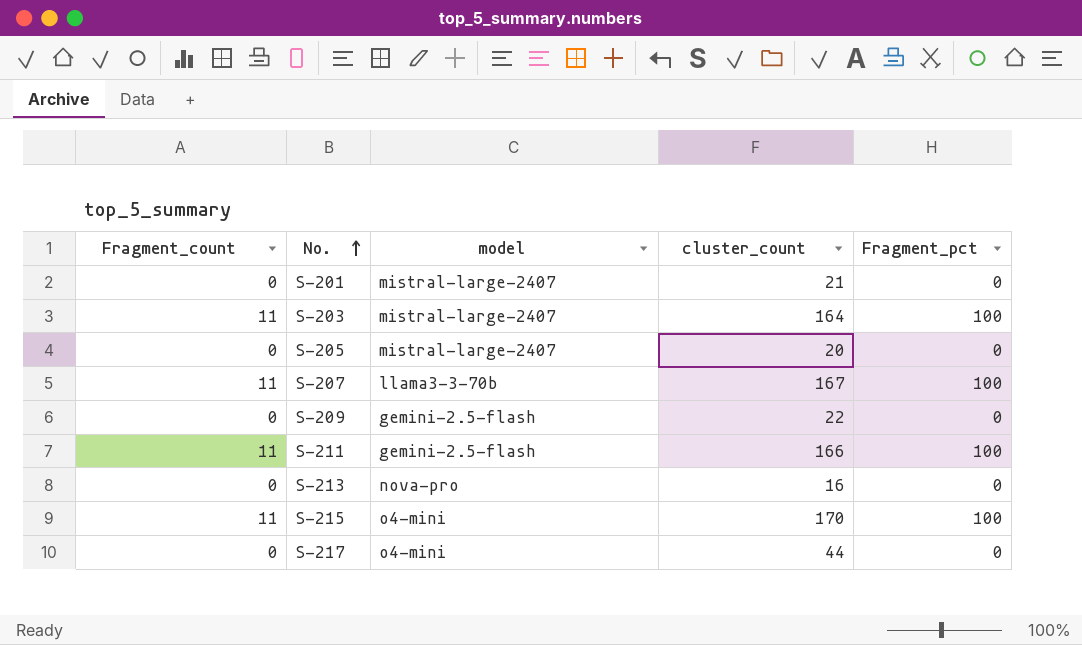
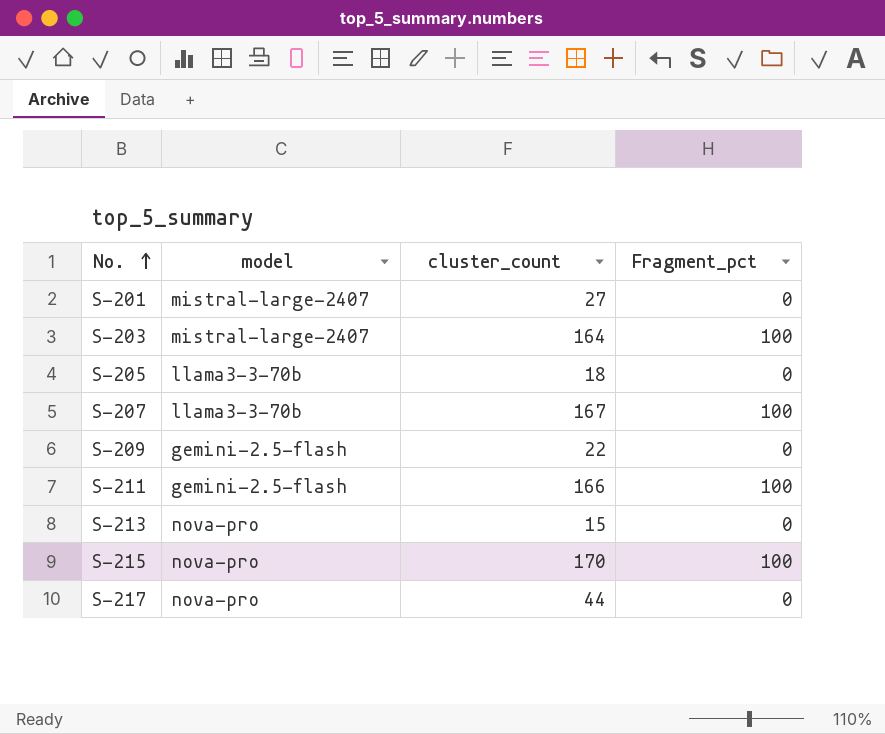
column Fragment_count | position: 1 -> none
S-201 | cluster_count: 21 -> 27
S-205 | model: mistral-large-2407 -> llama3-3-70b
S-205 | cluster_count: 20 -> 18
S-213 | cluster_count: 16 -> 15
S-215 | model: o4-mini -> nova-pro
S-217 | model: o4-mini -> nova-pro

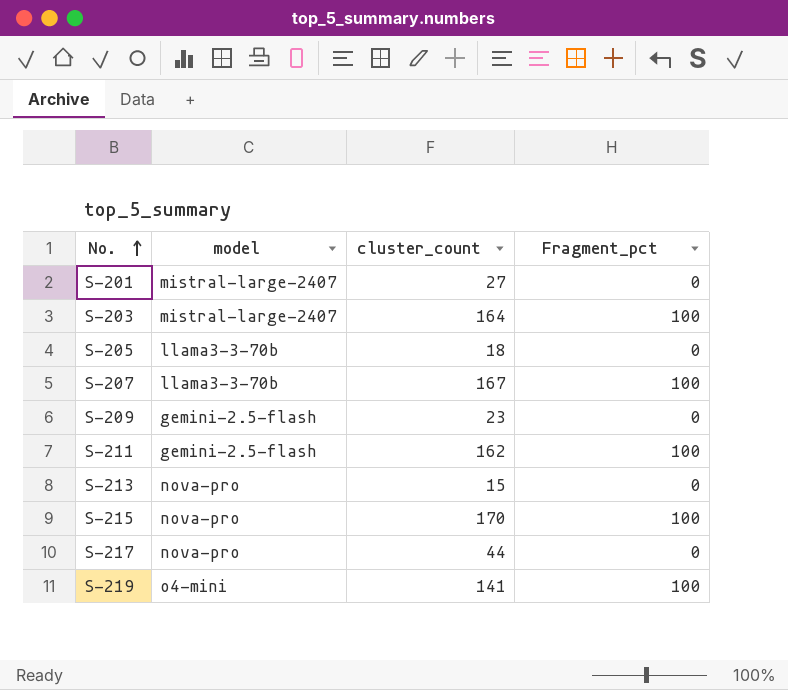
S-209 | cluster_count: 22 -> 23
S-211 | cluster_count: 166 -> 162
row S-219: none -> o4-mini | 141 | 100

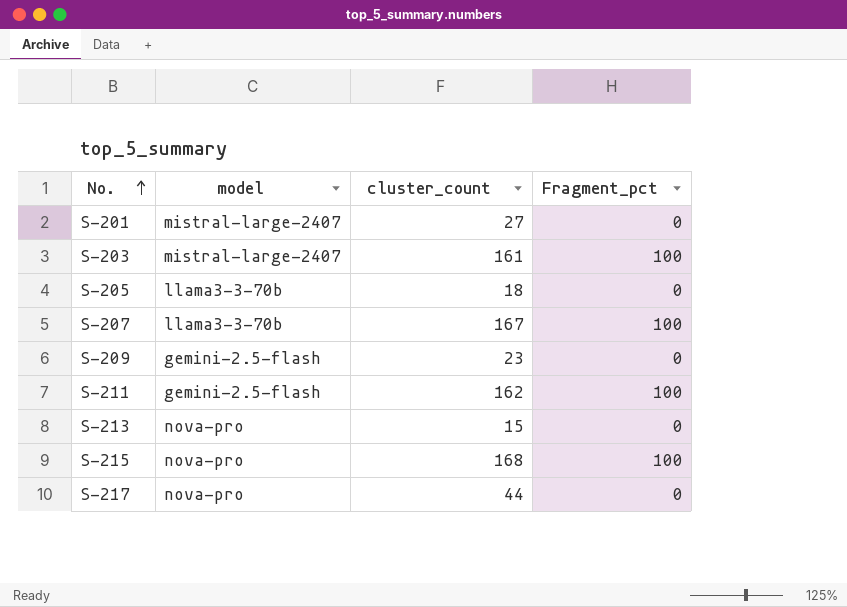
row S-219: o4-mini | 141 | 100 -> none
S-203 | cluster_count: 164 -> 161
S-215 | cluster_count: 170 -> 168

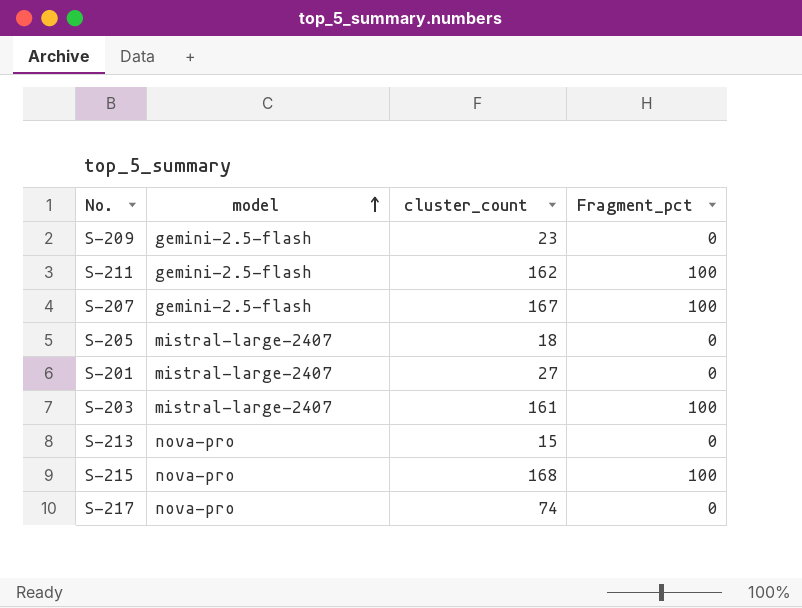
row order: No. ascending -> model ascending
S-207 | model: llama3-3-70b -> gemini-2.5-flash
S-205 | model: llama3-3-70b -> mistral-large-2407
S-217 | cluster_count: 44 -> 74

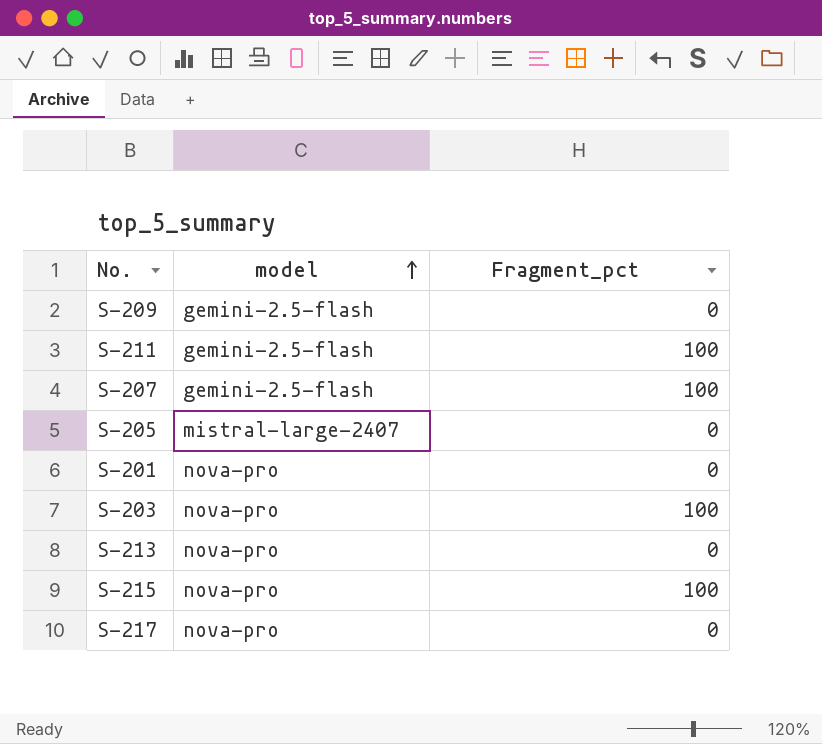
column cluster_count | position: 3 -> none
S-201 | model: mistral-large-2407 -> nova-pro
S-203 | model: mistral-large-2407 -> nova-pro

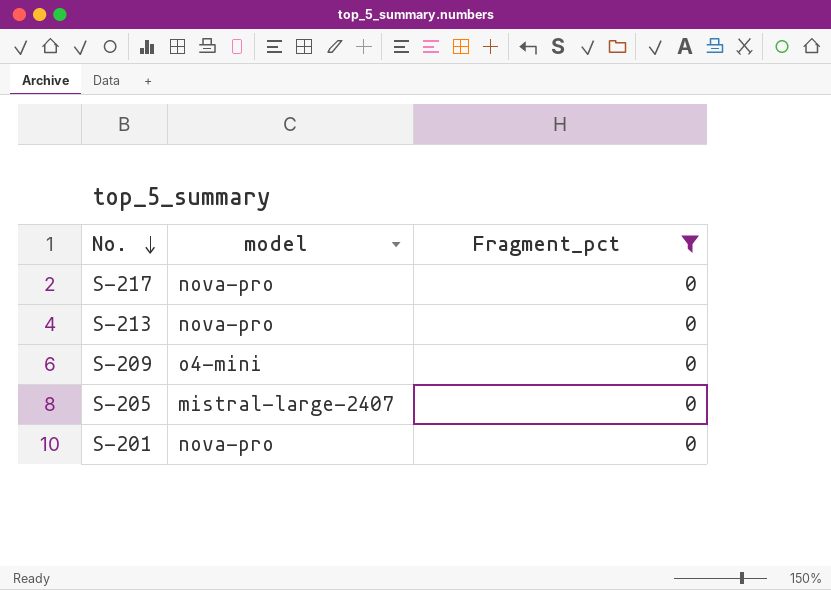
filter: none -> Fragment_pct = 0
row order: model ascending -> No. descending
S-209 | model: gemini-2.5-flash -> o4-mini

